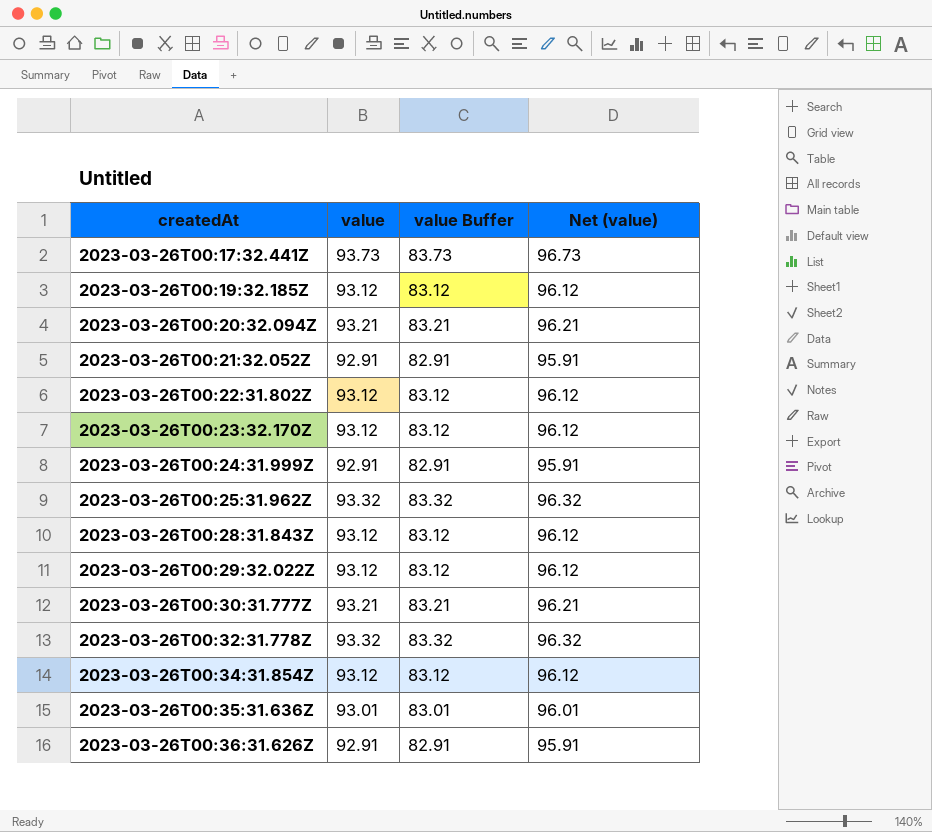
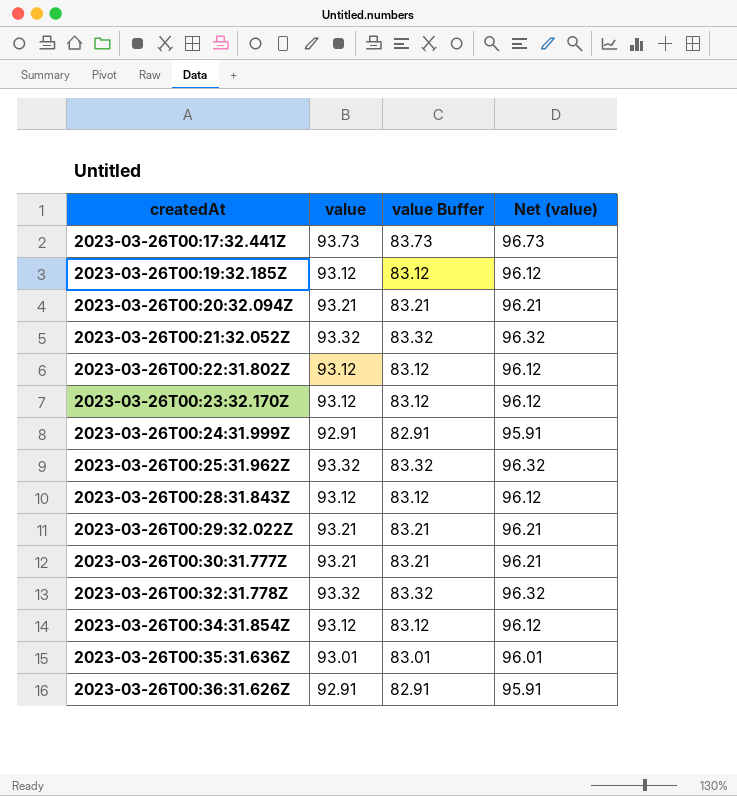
2023-03-26T00:21:32.052Z | value: 92.91 -> 93.32
2023-03-26T00:21:32.052Z | value Buffer: 82.91 -> 83.32
2023-03-26T00:21:32.052Z | Net (value): 95.91 -> 96.32
2023-03-26T00:29:32.022Z | value: 93.12 -> 93.21
2023-03-26T00:29:32.022Z | value Buffer: 83.12 -> 83.21
2023-03-26T00:29:32.022Z | Net (value): 96.12 -> 96.21

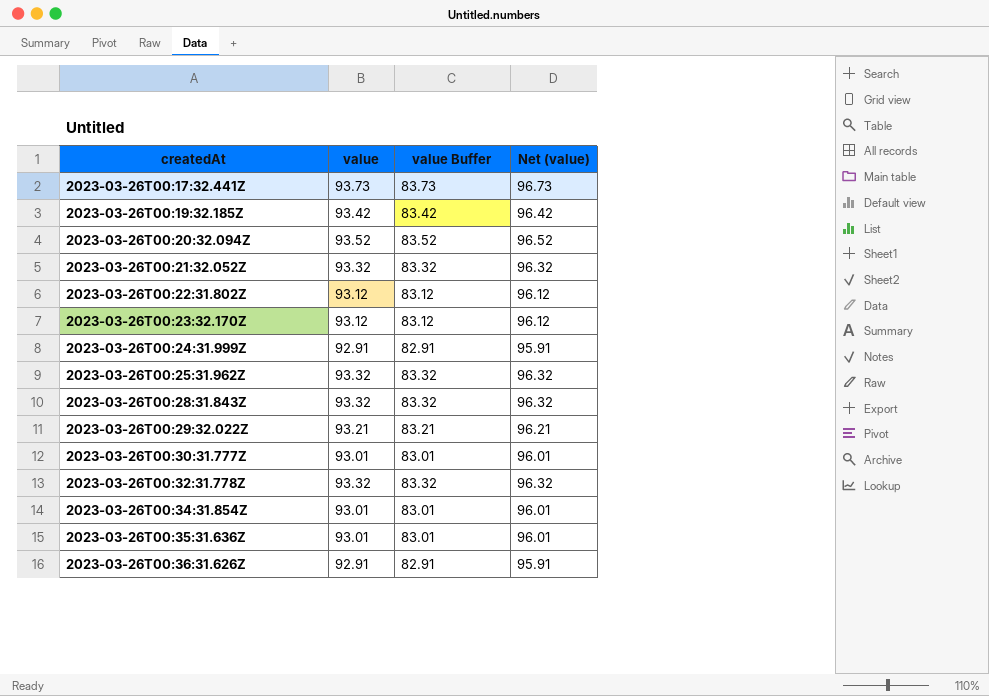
2023-03-26T00:19:32.185Z | value: 93.12 -> 93.42
2023-03-26T00:19:32.185Z | value Buffer: 83.12 -> 83.42
2023-03-26T00:19:32.185Z | Net (value): 96.12 -> 96.42
2023-03-26T00:20:32.094Z | value: 93.21 -> 93.52
2023-03-26T00:20:32.094Z | value Buffer: 83.21 -> 83.52
2023-03-26T00:20:32.094Z | Net (value): 96.21 -> 96.52
2023-03-26T00:28:31.843Z | value: 93.12 -> 93.32
2023-03-26T00:28:31.843Z | value Buffer: 83.12 -> 83.32
2023-03-26T00:28:31.843Z | Net (value): 96.12 -> 96.32
2023-03-26T00:30:31.777Z | value: 93.21 -> 93.01
2023-03-26T00:30:31.777Z | value Buffer: 83.21 -> 83.01
2023-03-26T00:30:31.777Z | Net (value): 96.21 -> 96.01
2023-03-26T00:34:31.854Z | value: 93.12 -> 93.01
2023-03-26T00:34:31.854Z | value Buffer: 83.12 -> 83.01
2023-03-26T00:34:31.854Z | Net (value): 96.12 -> 96.01

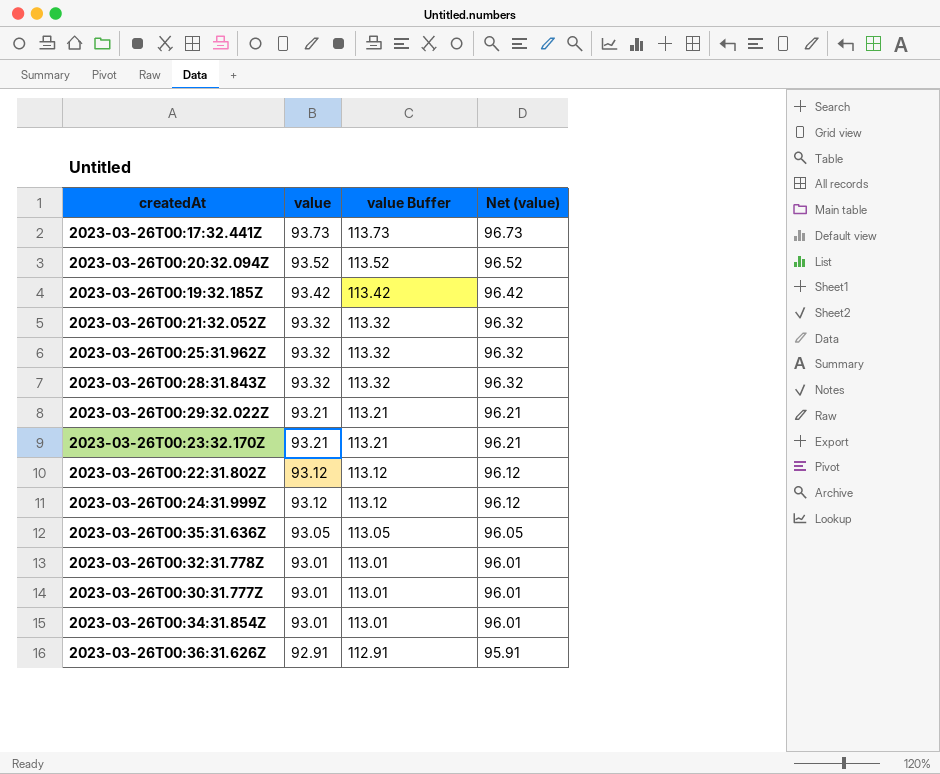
row order: createdAt ascending -> value descending
column value Buffer | formula: [value] - 10 -> [value] + 20
2023-03-26T00:23:32.170Z | value: 93.12 -> 93.21
2023-03-26T00:23:32.170Z | Net (value): 96.12 -> 96.21
2023-03-26T00:24:31.999Z | value: 92.91 -> 93.12
2023-03-26T00:24:31.999Z | Net (value): 95.91 -> 96.12
2023-03-26T00:35:31.636Z | value: 93.01 -> 93.05
2023-03-26T00:35:31.636Z | Net (value): 96.01 -> 96.05
2023-03-26T00:32:31.778Z | value: 93.32 -> 93.01
2023-03-26T00:32:31.778Z | Net (value): 96.32 -> 96.01

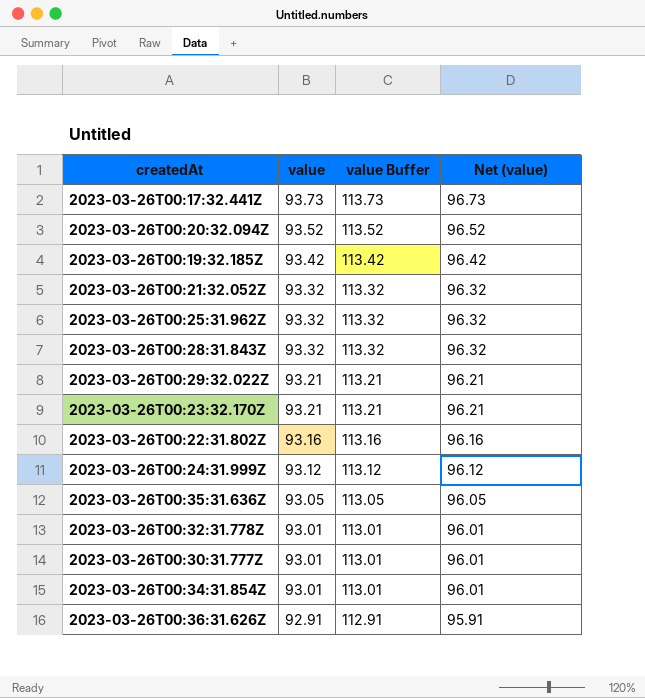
2023-03-26T00:22:31.802Z | value: 93.12 -> 93.16
2023-03-26T00:22:31.802Z | value Buffer: 113.12 -> 113.16
2023-03-26T00:22:31.802Z | Net (value): 96.12 -> 96.16

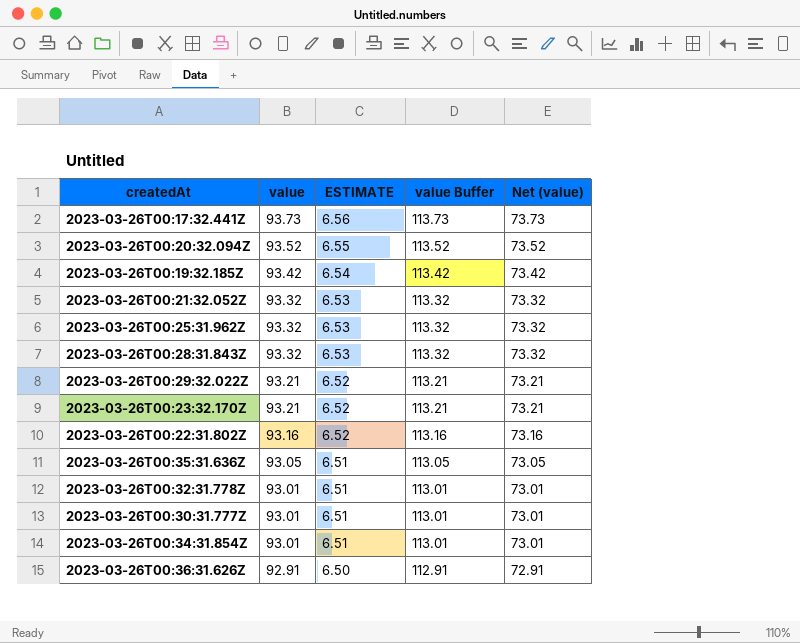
column ESTIMATE | formula: none -> [value] * 0.07
column Net (value) | formula: [value] + 3 -> [value] - 20
row 2023-03-26T00:24:31.999Z: 93.12 | 113.12 | 96.12 -> none

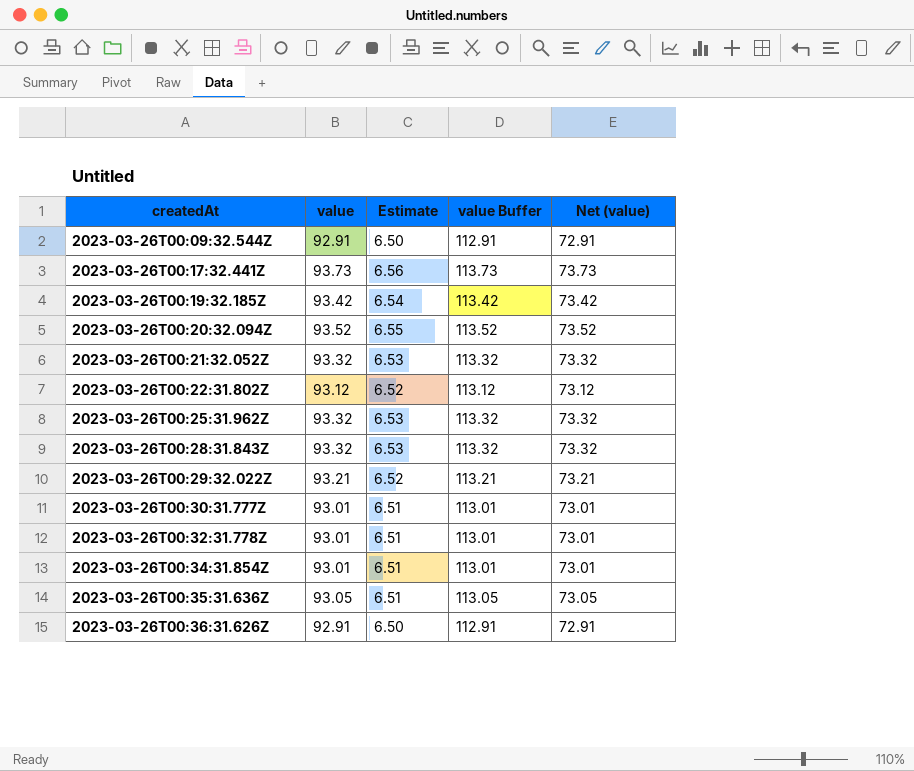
row order: value descending -> createdAt ascending
column name: ESTIMATE -> Estimate
row 2023-03-26T00:23:32.170Z: 93.21 | 6.52 | 113.21 | 73.21 -> none
row 2023-03-26T00:09:32.544Z: none -> 92.91 | 6.50 | 112.91 | 72.91
2023-03-26T00:22:31.802Z | value: 93.16 -> 93.12
2023-03-26T00:22:31.802Z | value Buffer: 113.16 -> 113.12
2023-03-26T00:22:31.802Z | Net (value): 73.16 -> 73.12

